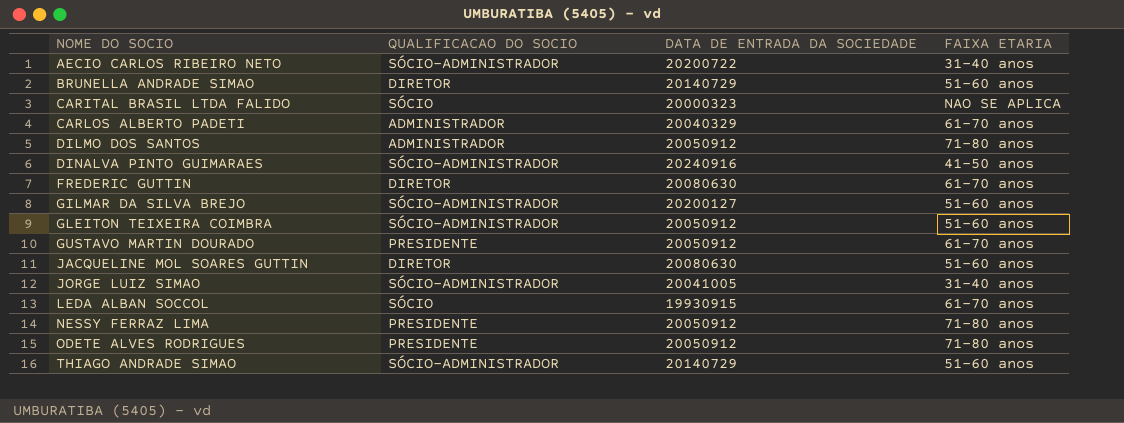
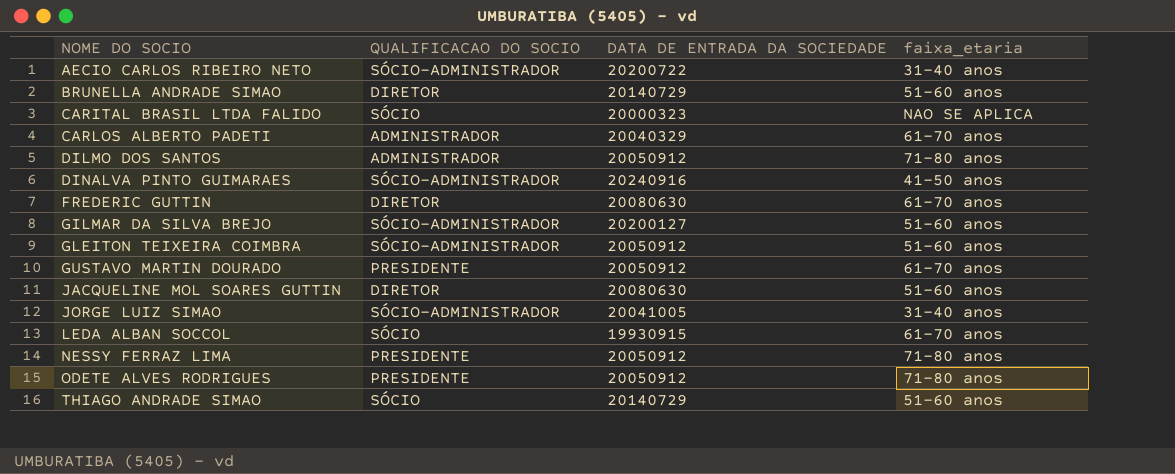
column name: FAIXA ETARIA -> faixa_etaria
THIAGO ANDRADE SIMAO | QUALIFICACAO DO SOCIO: SÓCIO-ADMINISTRADOR -> SÓCIO

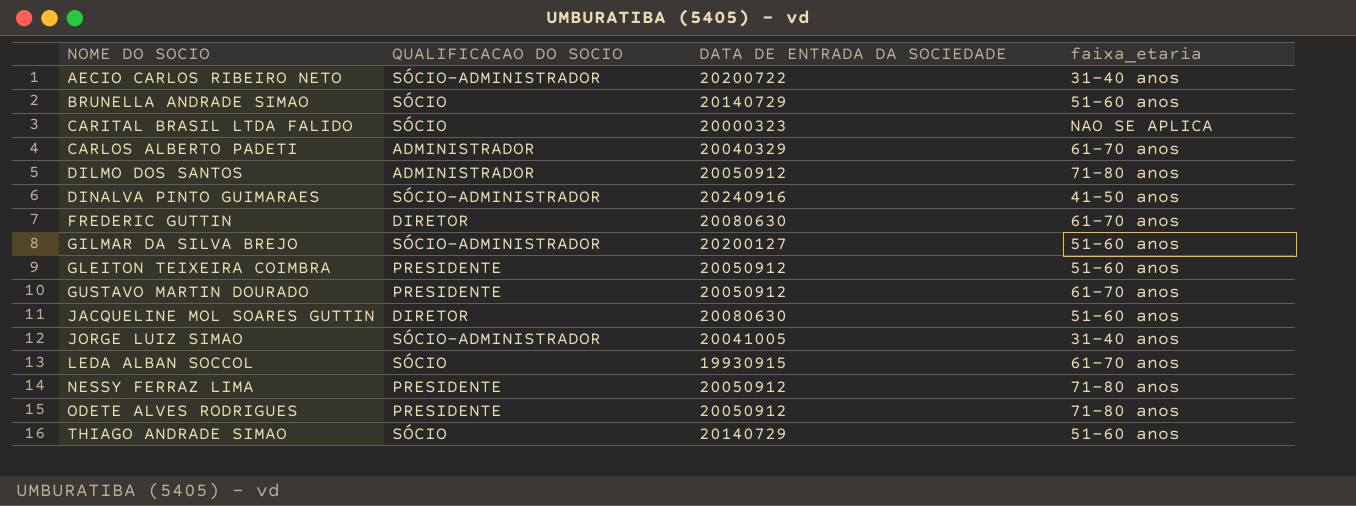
BRUNELLA ANDRADE SIMAO | QUALIFICACAO DO SOCIO: DIRETOR -> SÓCIO
GLEITON TEIXEIRA COIMBRA | QUALIFICACAO DO SOCIO: SÓCIO-ADMINISTRADOR -> PRESIDENTE

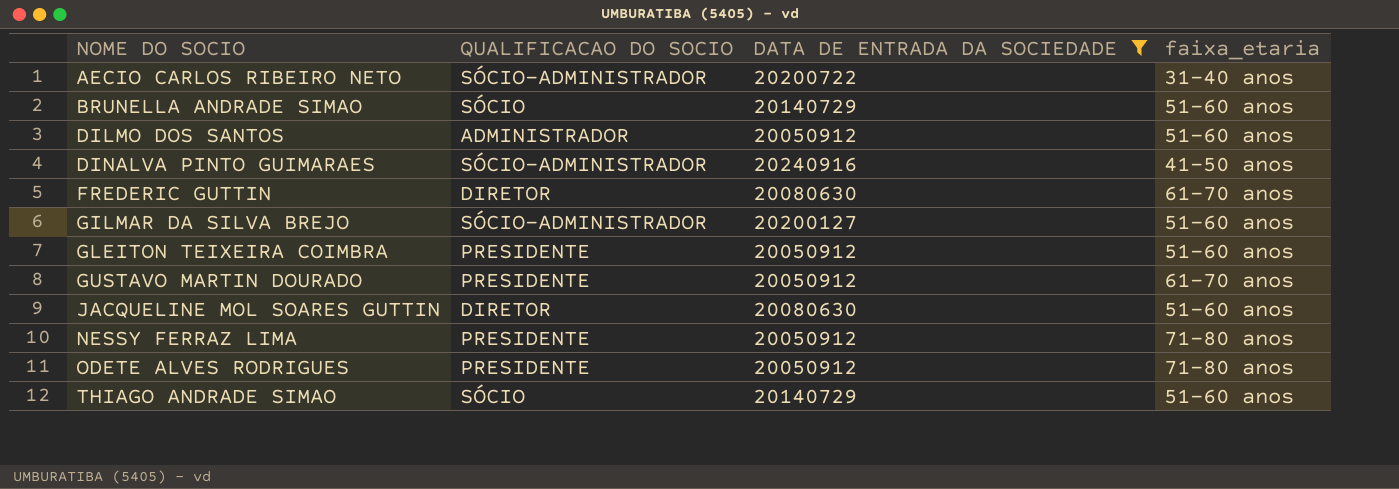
filter: none -> DATA DE ENTRADA DA SOCIEDADE >= 20050912
DILMO DOS SANTOS | faixa_etaria: 71-80 anos -> 51-60 anos

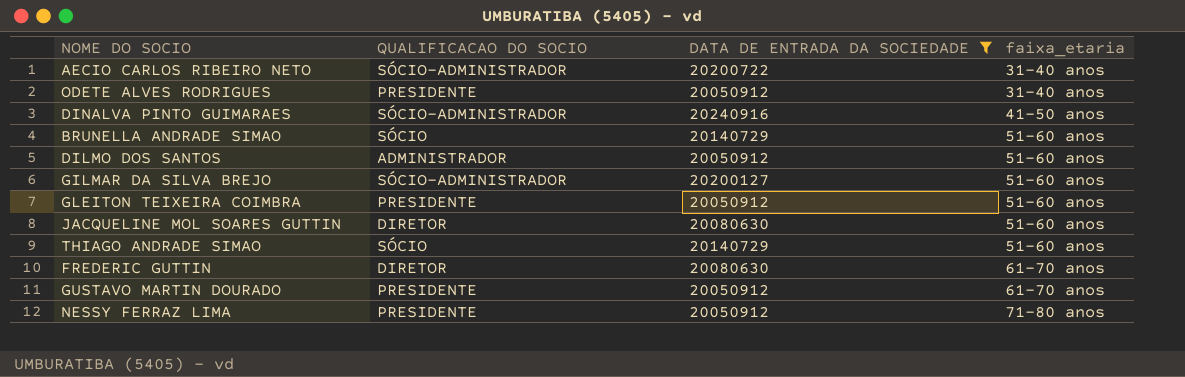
row order: NOME DO SOCIO ascending -> faixa_etaria ascending
ODETE ALVES RODRIGUES | faixa_etaria: 71-80 anos -> 31-40 anos

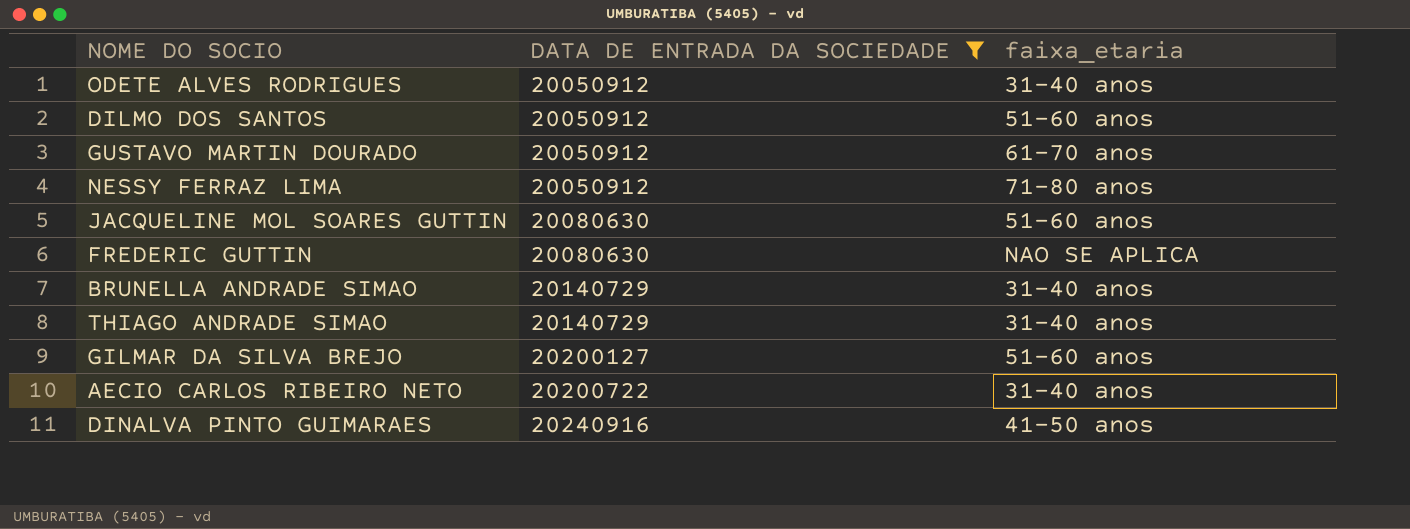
row order: faixa_etaria ascending -> DATA DE ENTRADA DA SOCIEDADE ascending
column QUALIFICACAO DO SOCIO | position: 2 -> none
row GLEITON TEIXEIRA COIMBRA: PRESIDENTE | 20050912 | 51-60 anos -> none
FREDERIC GUTTIN | faixa_etaria: 61-70 anos -> NAO SE APLICA
BRUNELLA ANDRADE SIMAO | faixa_etaria: 51-60 anos -> 31-40 anos
THIAGO ANDRADE SIMAO | faixa_etaria: 51-60 anos -> 31-40 anos

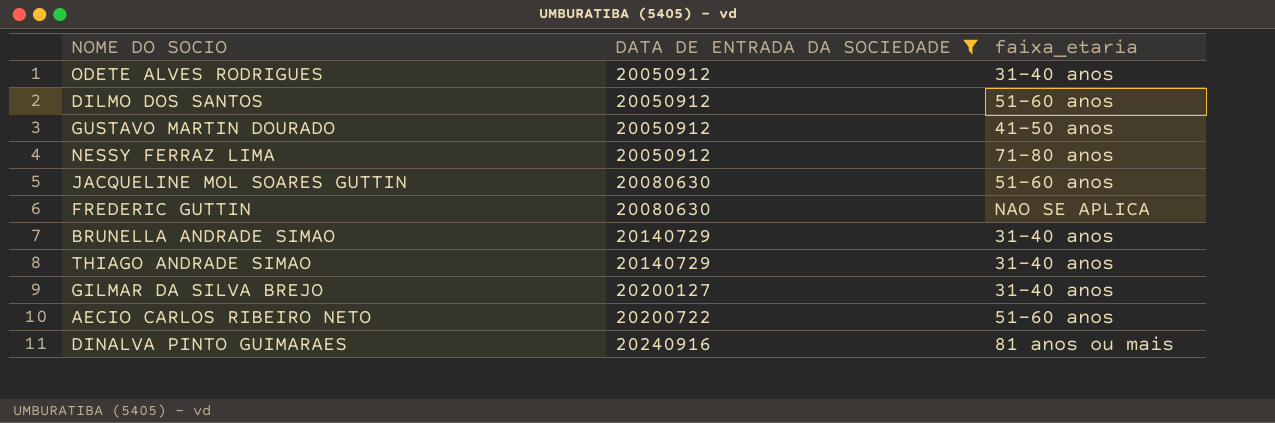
GUSTAVO MARTIN DOURADO | faixa_etaria: 61-70 anos -> 41-50 anos
GILMAR DA SILVA BREJO | faixa_etaria: 51-60 anos -> 31-40 anos
AECIO CARLOS RIBEIRO NETO | faixa_etaria: 31-40 anos -> 51-60 anos
DINALVA PINTO GUIMARAES | faixa_etaria: 41-50 anos -> 81 anos ou mais

